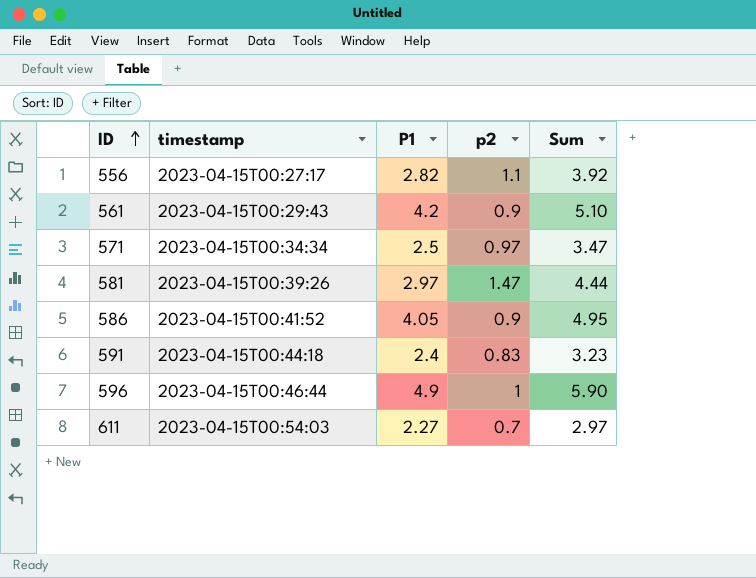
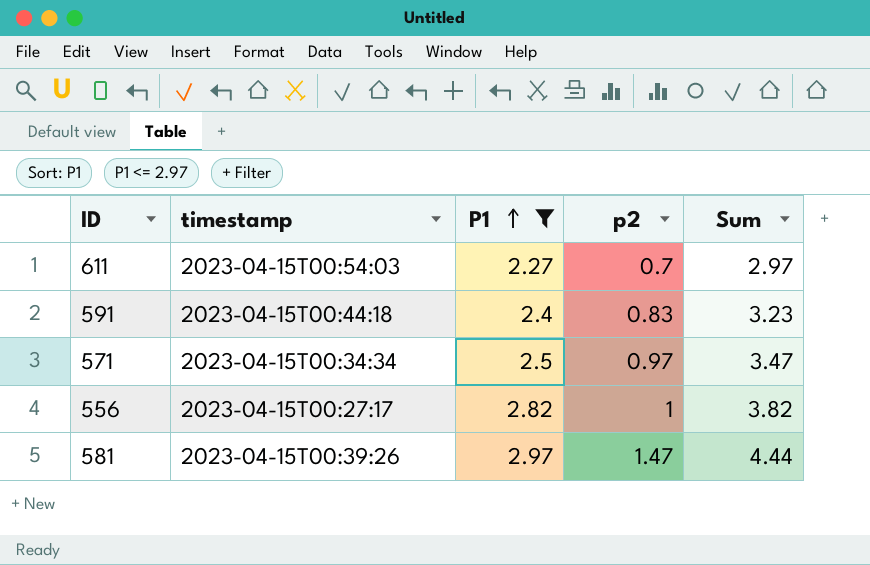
filter: none -> P1 <= 2.97
row order: ID ascending -> P1 ascending
556 | p2: 1.1 -> 1
556 | Sum: 3.92 -> 3.82

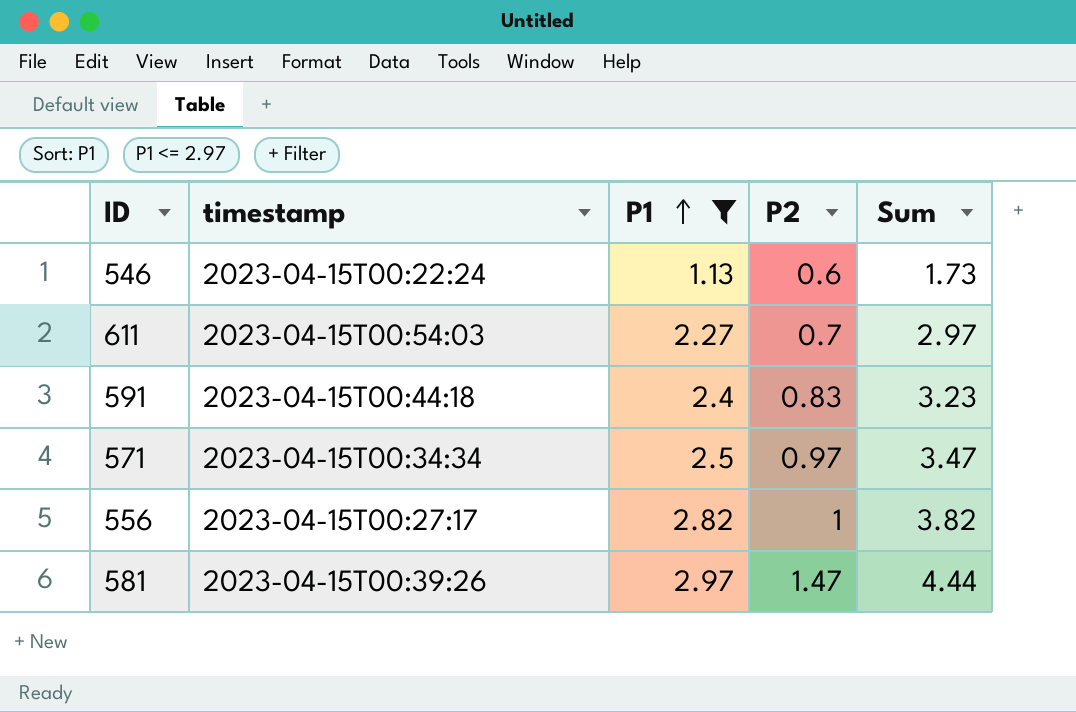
column name: p2 -> P2
row 546: none -> 2023-04-15T00:22:24 | 1.13 | 0.6 | 1.73

